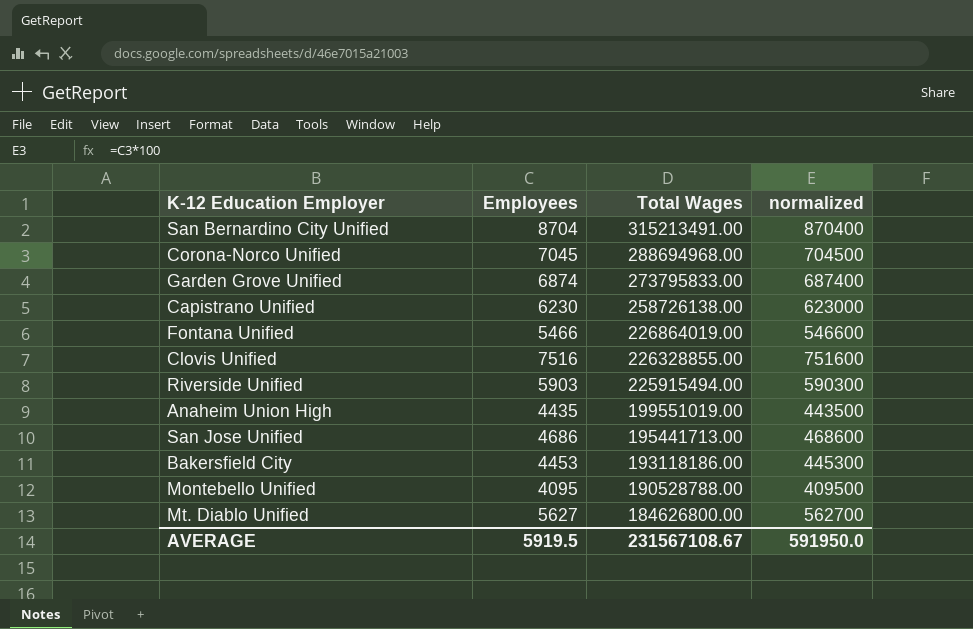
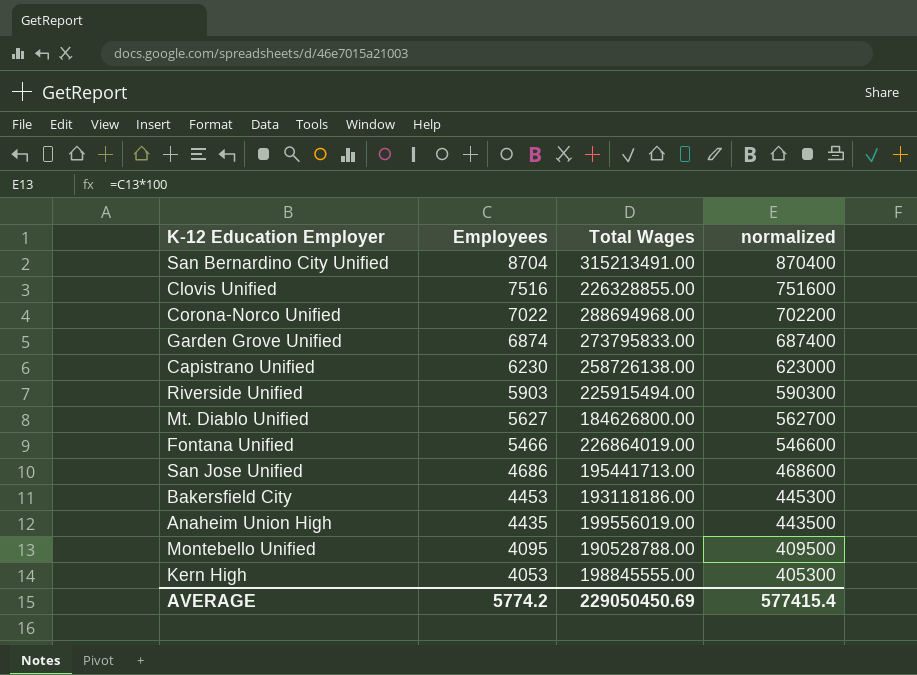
row order: Total Wages descending -> Employees descending
Corona-Norco Unified | Employees: 7045 -> 7022
Corona-Norco Unified | normalized: 704500 -> 702200
Anaheim Union High | Total Wages: 199551019.00 -> 199556019.00
row Kern High: none -> 4053 | 198845555.00 | 405300
AVERAGE | Employees: 5919.5 -> 5774.2
AVERAGE | Total Wages: 231567108.67 -> 229050450.69
AVERAGE | normalized: 591950.0 -> 577415.4

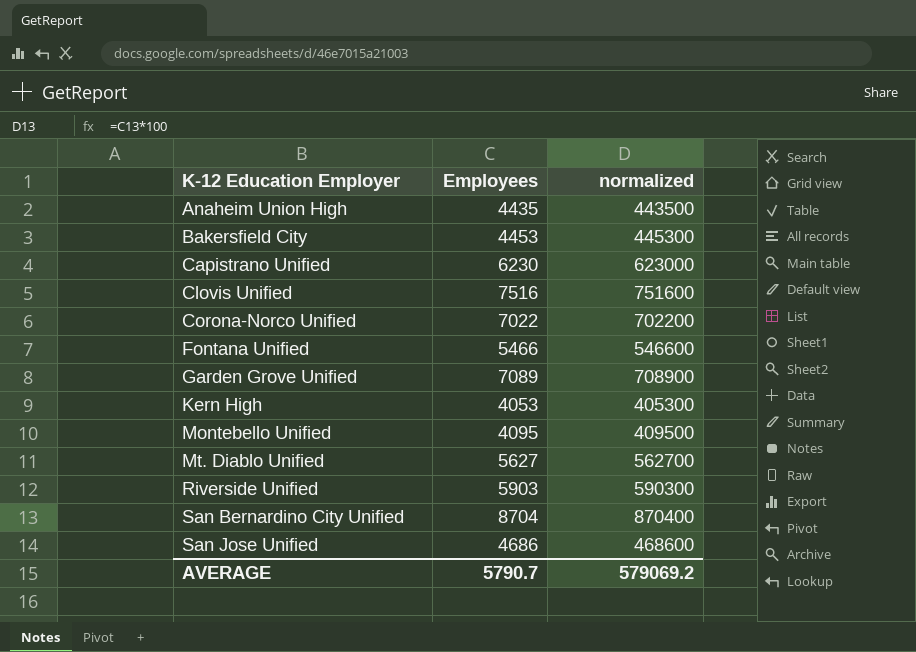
row order: Employees descending -> K-12 Education Employer ascending
column Total Wages | position: 3 -> none
Garden Grove Unified | Employees: 6874 -> 7089
Garden Grove Unified | normalized: 687400 -> 708900
AVERAGE | Employees: 5774.2 -> 5790.7
AVERAGE | normalized: 577415.4 -> 579069.2

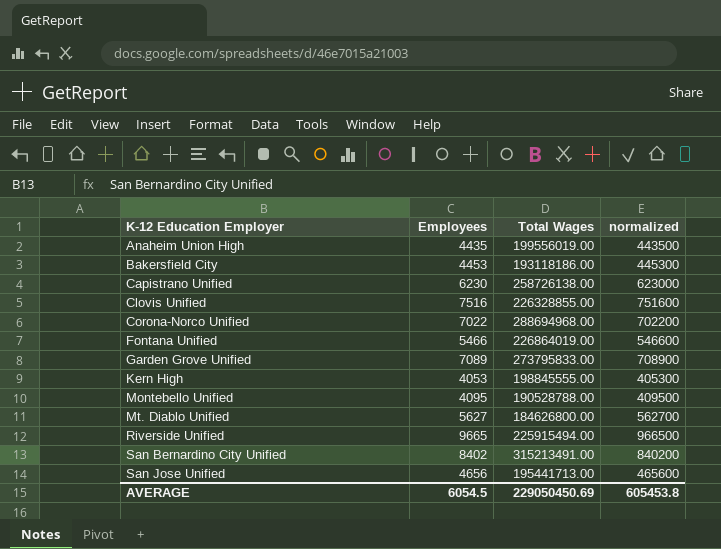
column Total Wages | position: none -> 3
Riverside Unified | Employees: 5903 -> 9665
Riverside Unified | normalized: 590300 -> 966500
San Bernardino City Unified | Employees: 8704 -> 8402
San Bernardino City Unified | normalized: 870400 -> 840200
San Jose Unified | Employees: 4686 -> 4656
San Jose Unified | normalized: 468600 -> 465600
AVERAGE | Employees: 5790.7 -> 6054.5
AVERAGE | normalized: 579069.2 -> 605453.8

